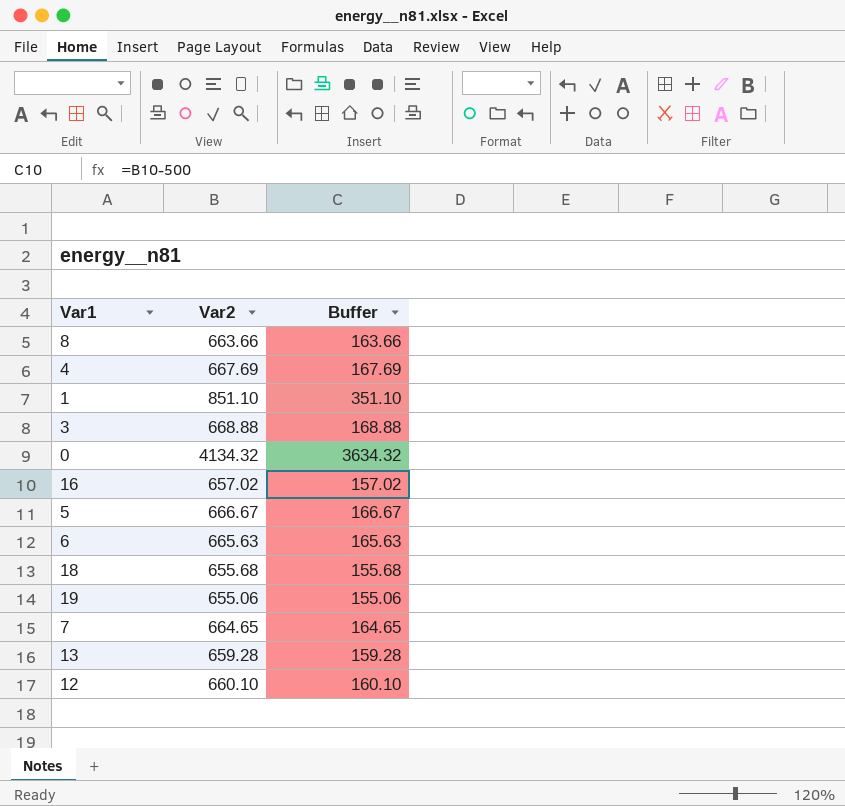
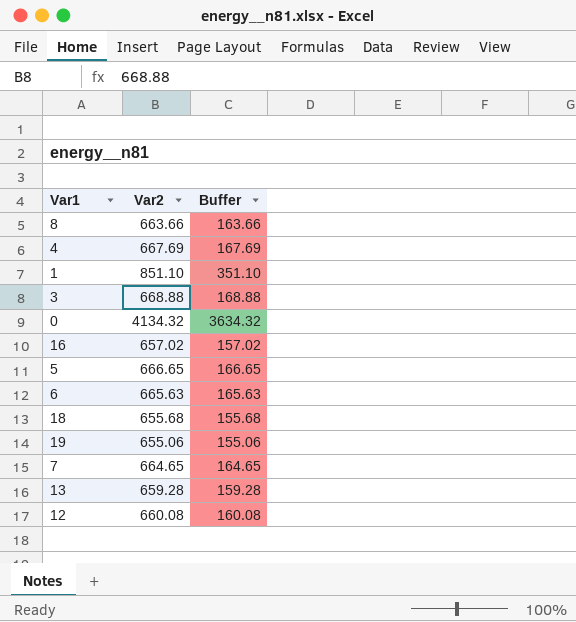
5 | Var2: 666.67 -> 666.65
5 | Buffer: 166.67 -> 166.65
12 | Var2: 660.10 -> 660.08
12 | Buffer: 160.10 -> 160.08

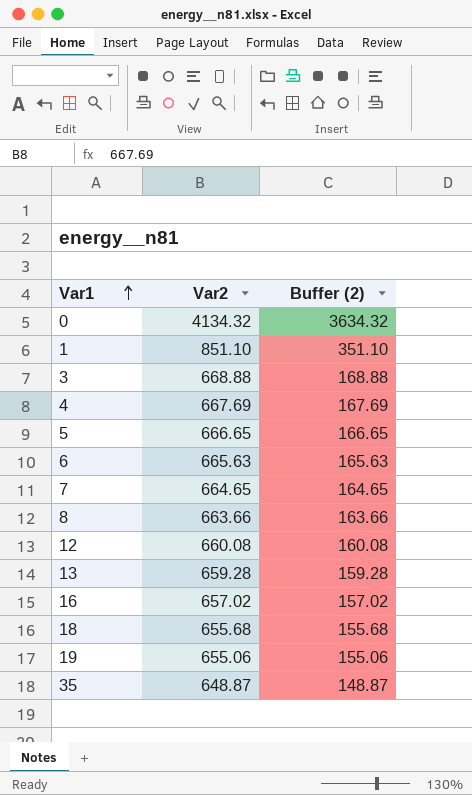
row order: none -> Var1 ascending
column name: Buffer -> Buffer (2)
row 35: none -> 648.87 | 148.87

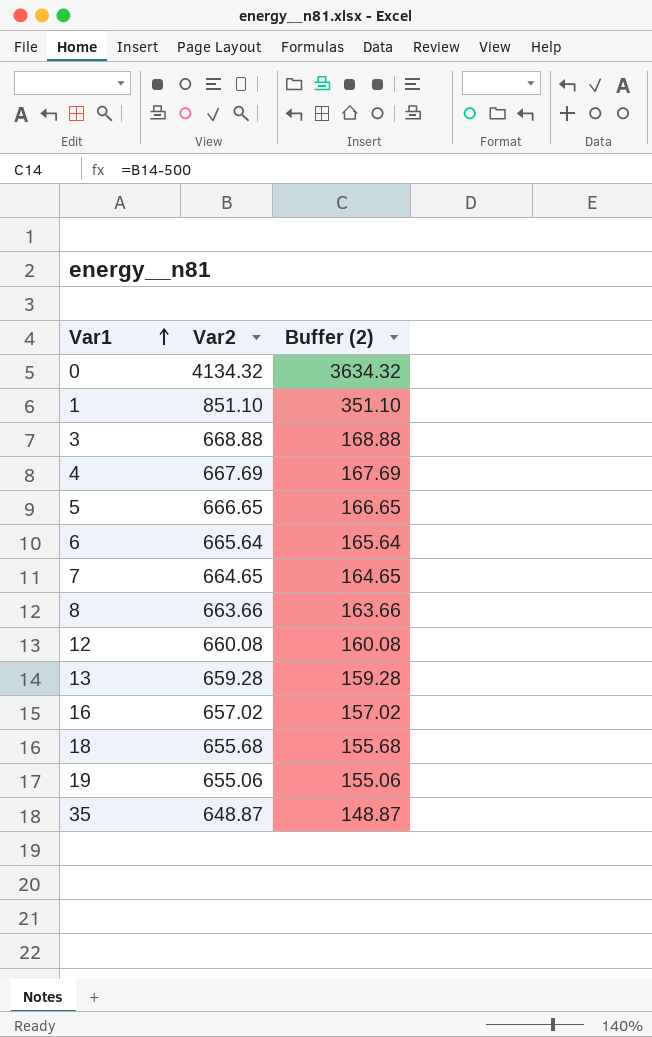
6 | Var2: 665.63 -> 665.64
6 | Buffer (2): 165.63 -> 165.64

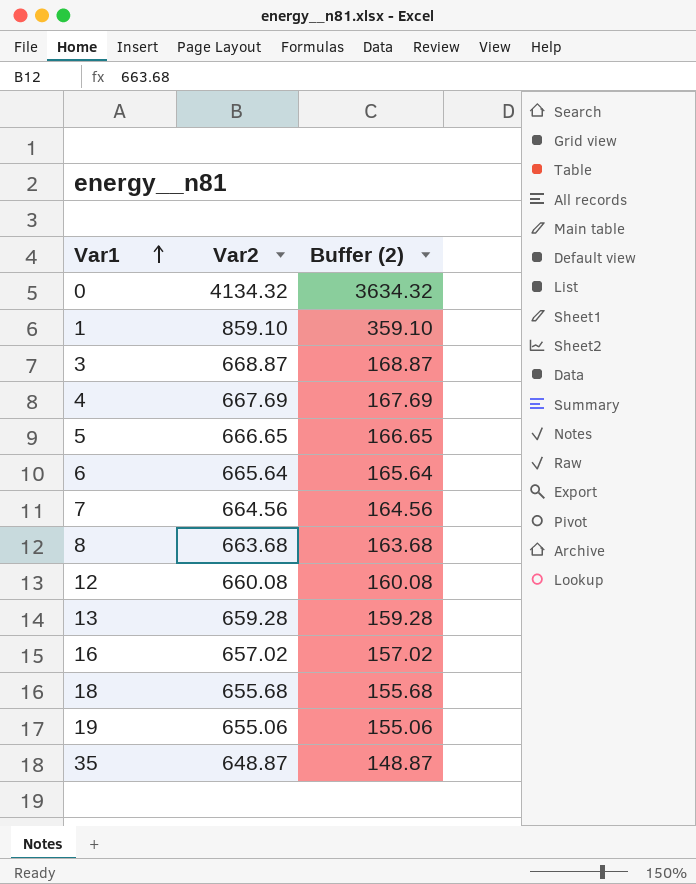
1 | Var2: 851.10 -> 859.10
1 | Buffer (2): 351.10 -> 359.10
3 | Var2: 668.88 -> 668.87
3 | Buffer (2): 168.88 -> 168.87
7 | Var2: 664.65 -> 664.56
7 | Buffer (2): 164.65 -> 164.56
8 | Var2: 663.66 -> 663.68
8 | Buffer (2): 163.66 -> 163.68

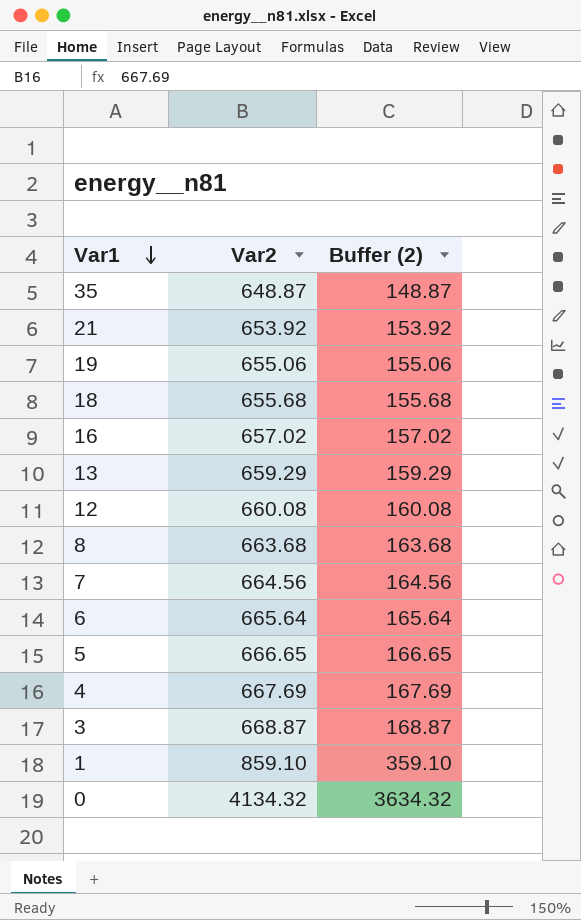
row order: Var1 ascending -> Var1 descending
row 21: none -> 653.92 | 153.92
13 | Var2: 659.28 -> 659.29
13 | Buffer (2): 159.28 -> 159.29

